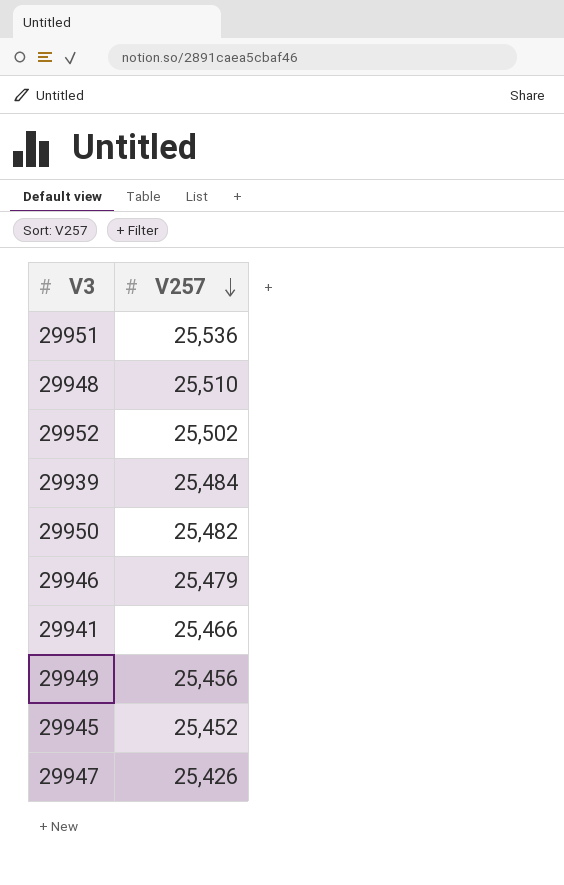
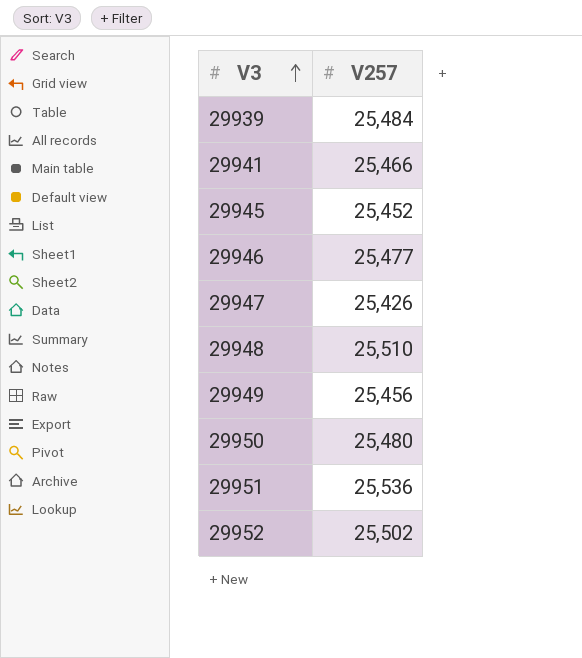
row order: V257 descending -> V3 ascending
29946 | V257: 25,479 -> 25,477
29950 | V257: 25,482 -> 25,480

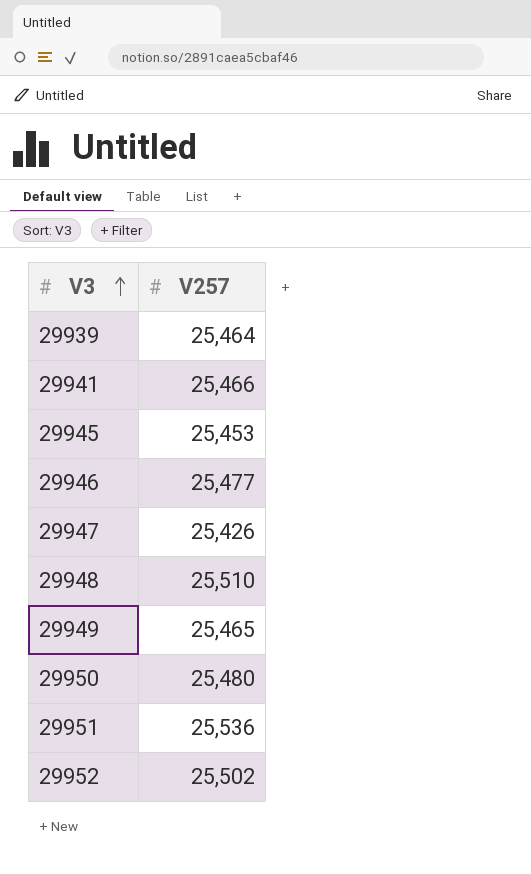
29939 | V257: 25,484 -> 25,464
29945 | V257: 25,452 -> 25,453
29949 | V257: 25,456 -> 25,465

